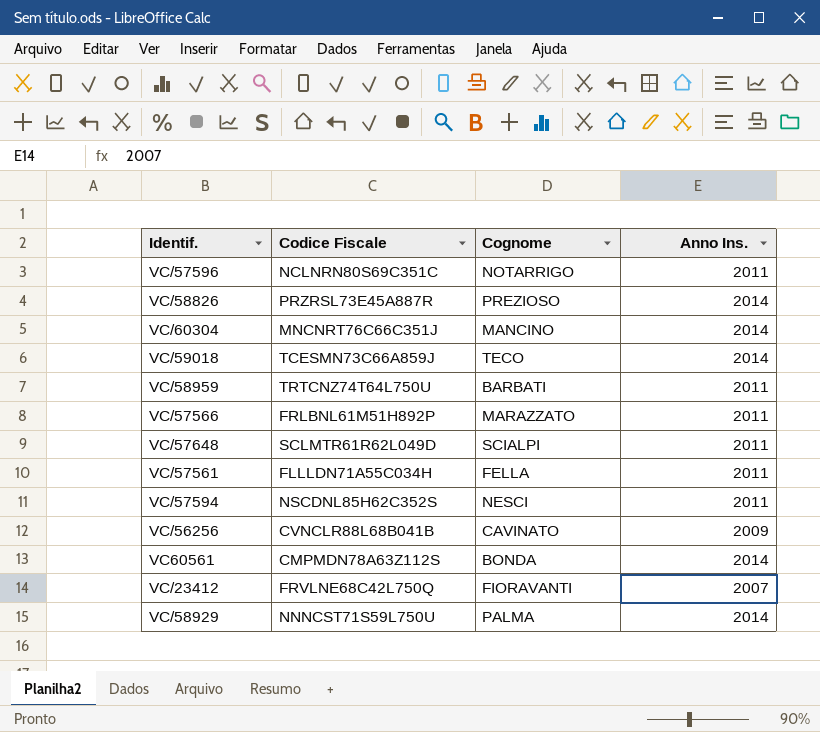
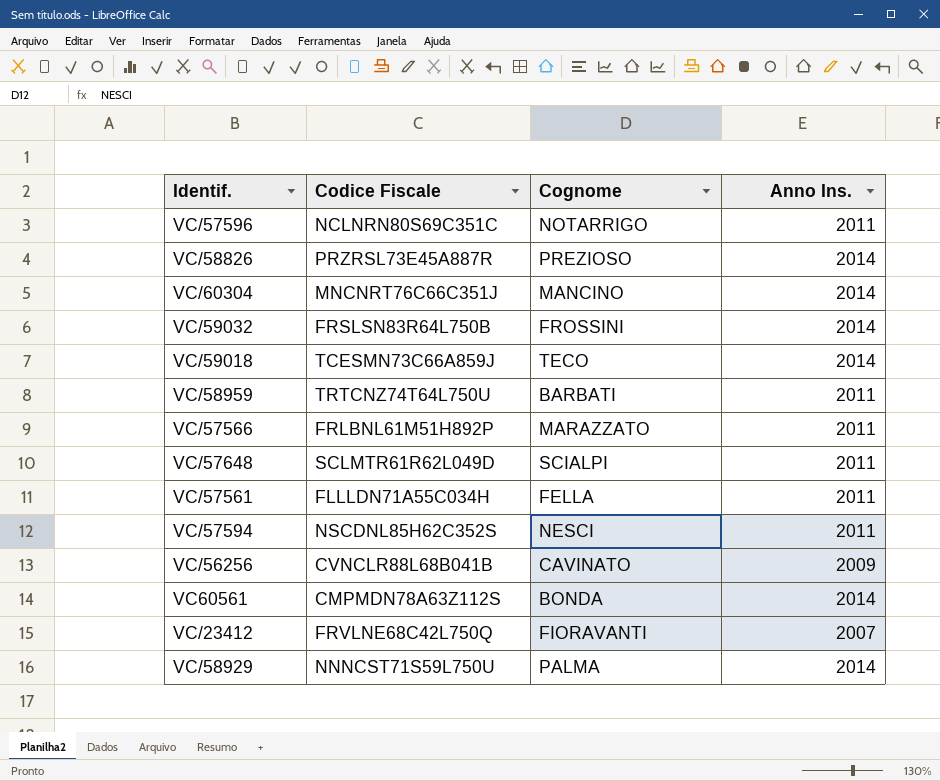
row VC/59032: none -> FRSLSN83R64L750B | FROSSINI | 2014

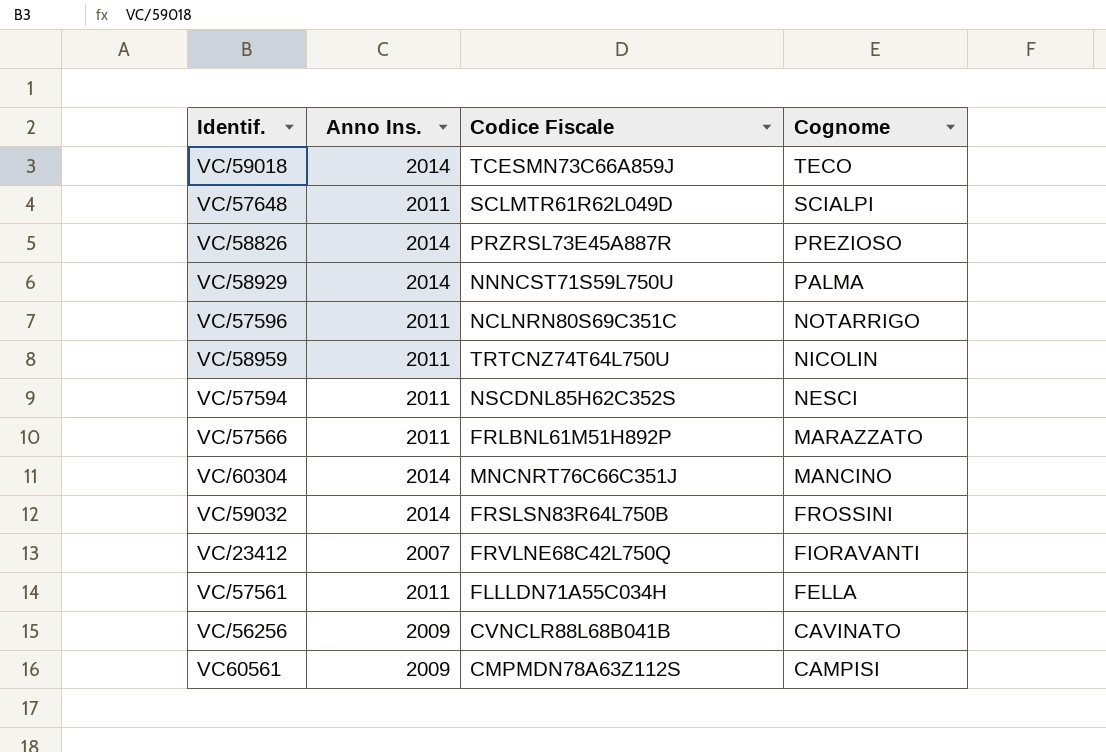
row order: none -> Cognome descending
column Anno Ins. | position: 4 -> 2
VC/58959 | Cognome: BARBATI -> NICOLIN
VC60561 | Anno Ins.: 2014 -> 2009
VC60561 | Cognome: BONDA -> CAMPISI

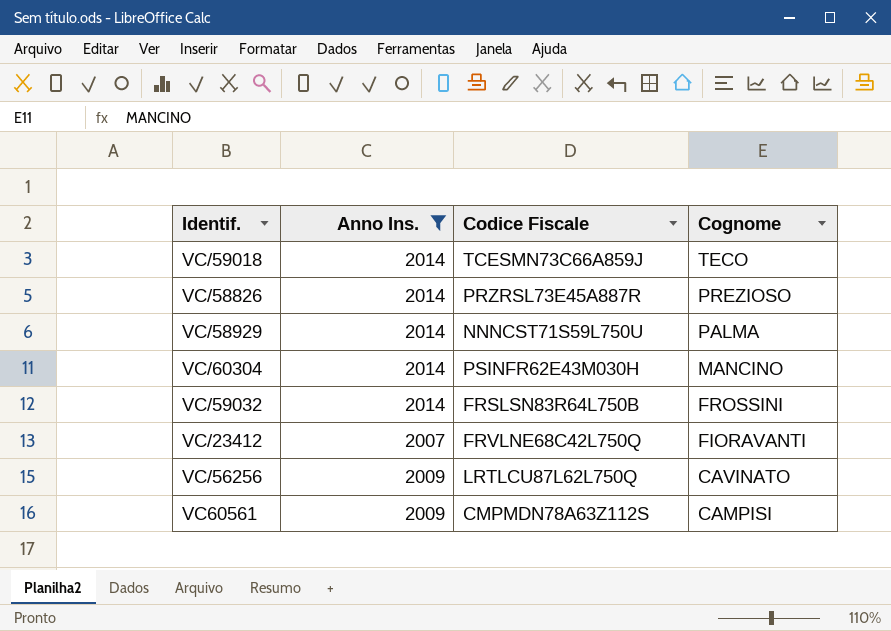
filter: none -> Anno Ins. != 2011
VC/60304 | Codice Fiscale: MNCNRT76C66C351J -> PSINFR62E43M030H
VC/56256 | Codice Fiscale: CVNCLR88L68B041B -> LRTLCU87L62L750Q

